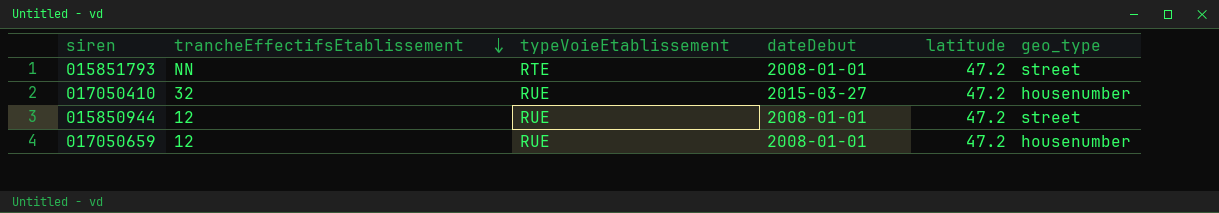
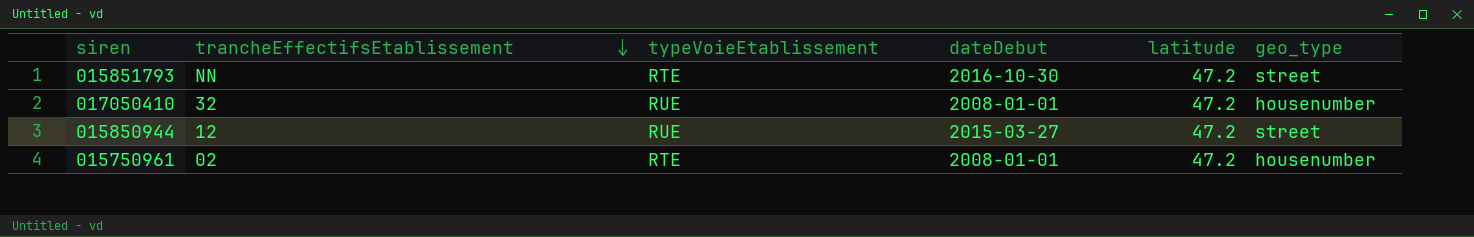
row 017050659: 12 | RUE | 2008-01-01 | 47.2 | housenumber -> none
015851793 | dateDebut: 2008-01-01 -> 2016-10-30
017050410 | dateDebut: 2015-03-27 -> 2008-01-01
015850944 | dateDebut: 2008-01-01 -> 2015-03-27
row 015750961: none -> 02 | RTE | 2008-01-01 | 47.2 | housenumber

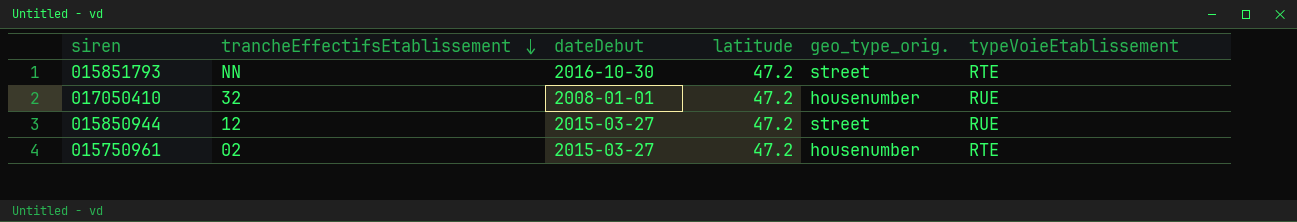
column name: geo_type -> geo_type_orig.
column typeVoieEtablissement | position: 3 -> 6
015750961 | dateDebut: 2008-01-01 -> 2015-03-27

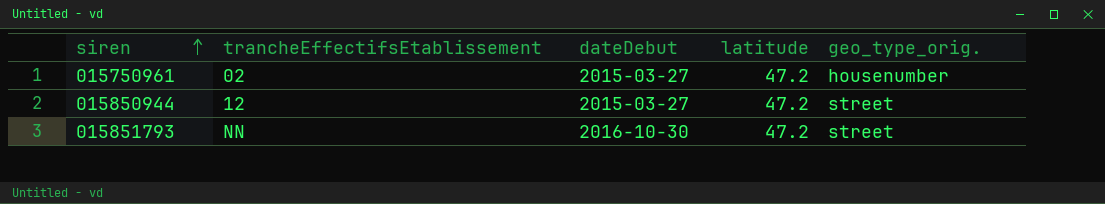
row order: trancheEffectifsEtablissement descending -> siren ascending
column typeVoieEtablissement | position: 6 -> none
row 017050410: 32 | 2008-01-01 | 47.2 | housenumber | RUE -> none

